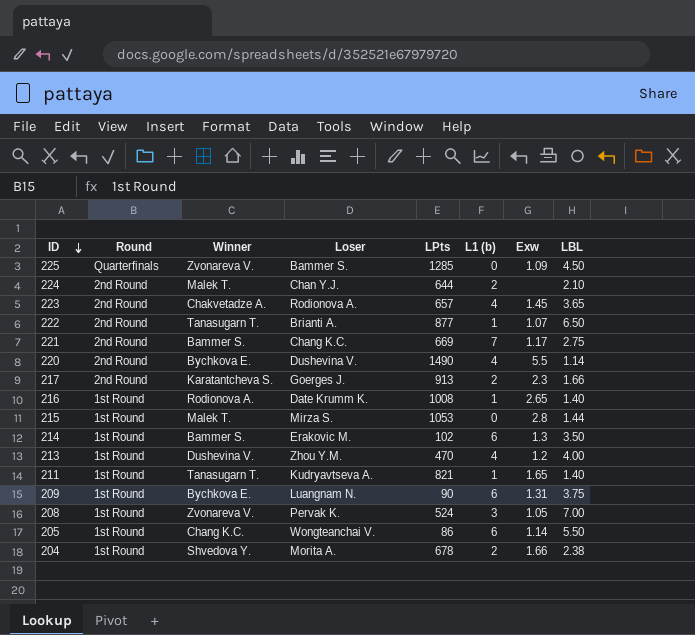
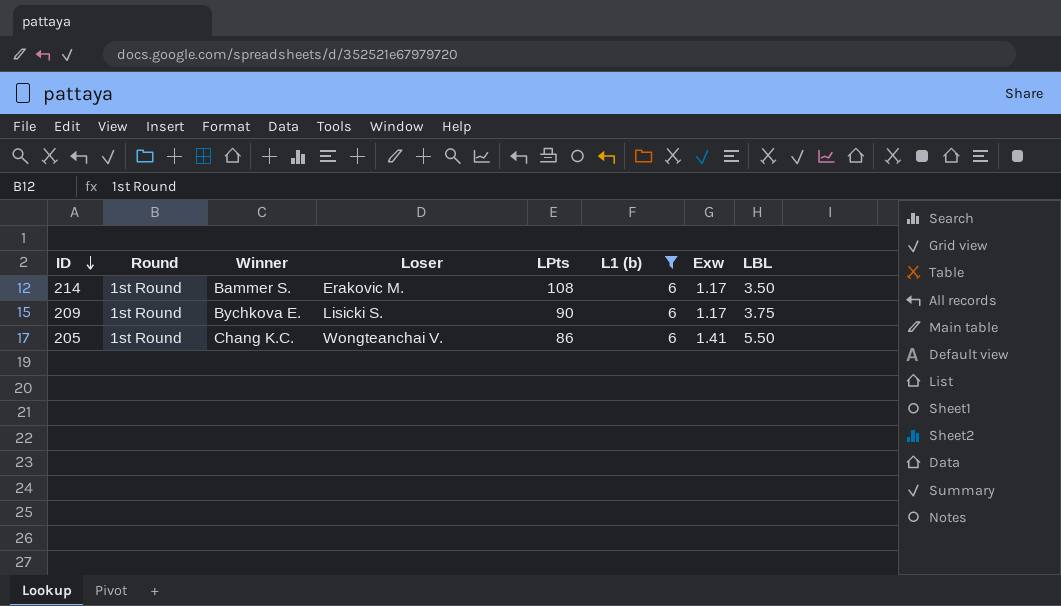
filter: none -> L1 (b) = 6
214 | LPts: 102 -> 108
214 | Exw: 1.3 -> 1.17
209 | Loser: Luangnam N. -> Lisicki S.
209 | Exw: 1.31 -> 1.17
205 | Exw: 1.14 -> 1.41

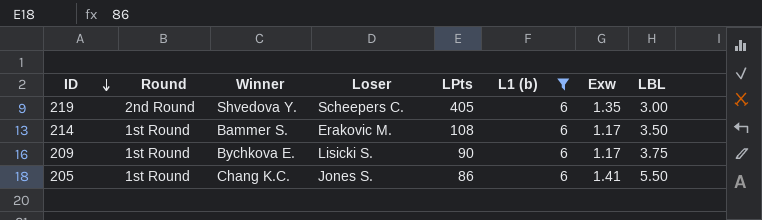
row 219: none -> 2nd Round | Shvedova Y. | Scheepers C. | 405 | 6 | 1.35 | 3.00
205 | Loser: Wongteanchai V. -> Jones S.

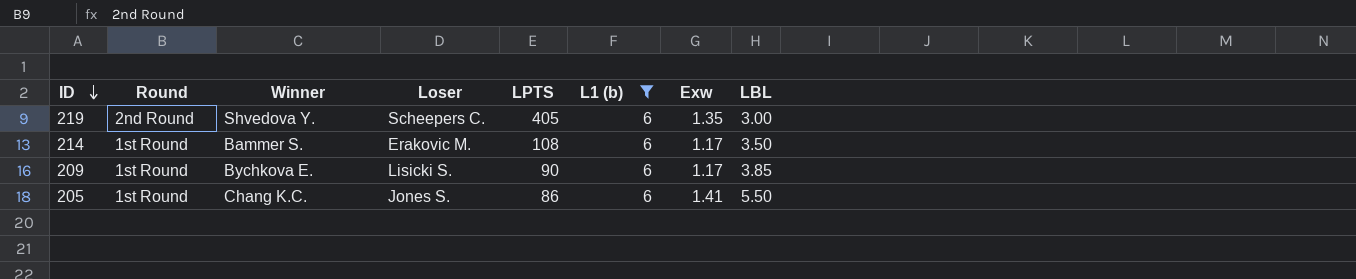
column name: LPts -> LPTS
209 | LBL: 3.75 -> 3.85

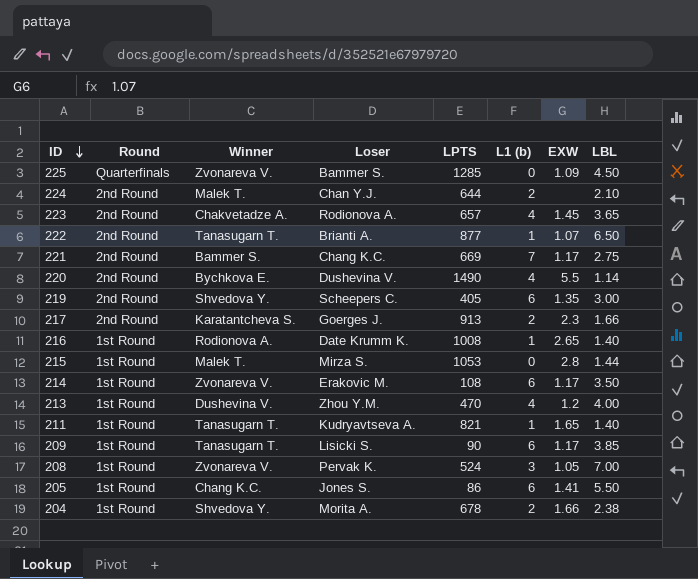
filter: L1 (b) = 6 -> none
column name: Exw -> EXW
214 | Winner: Bammer S. -> Zvonareva V.
209 | Winner: Bychkova E. -> Tanasugarn T.

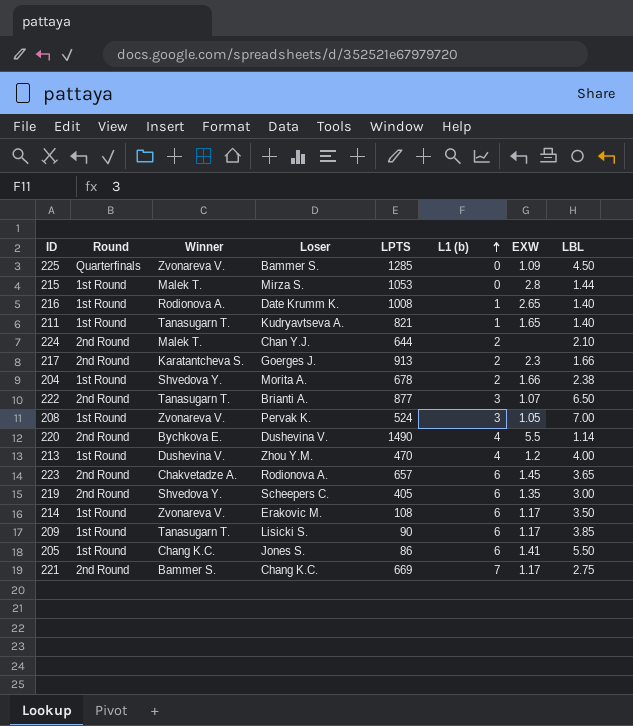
row order: ID descending -> L1 (b) ascending
222 | L1 (b): 1 -> 3
223 | L1 (b): 4 -> 6

